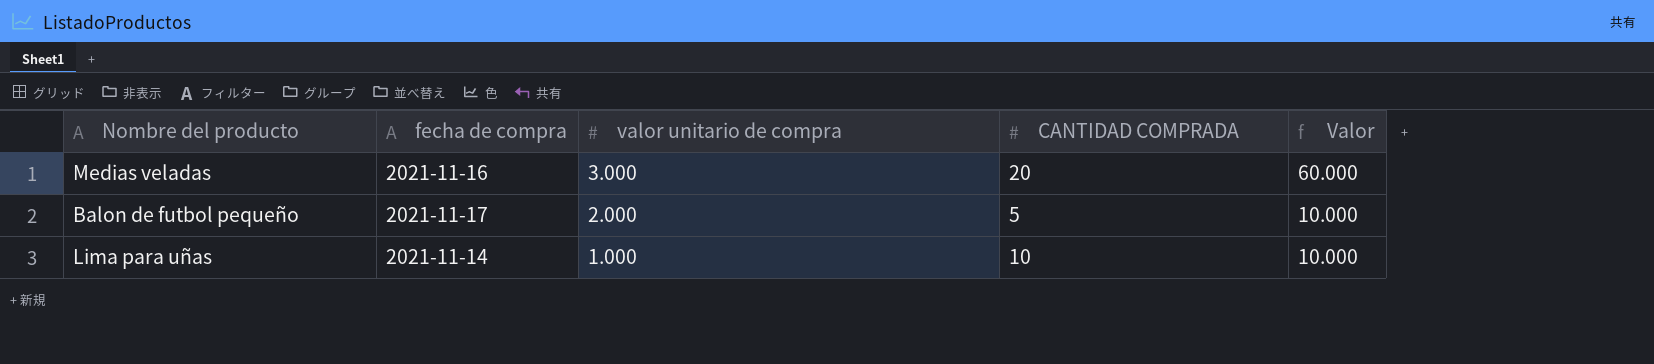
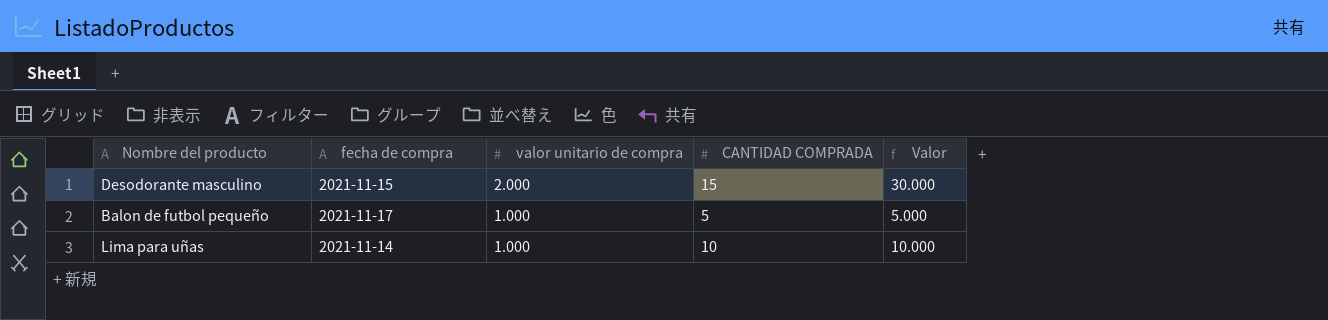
row Medias veladas: 2021-11-16 | 3.000 | 20 | 60.000 -> none
row Desodorante masculino: none -> 2021-11-15 | 2.000 | 15 | 30.000
Balon de futbol pequeño | valor unitario de compra: 2.000 -> 1.000
Balon de futbol pequeño | Valor: 10.000 -> 5.000

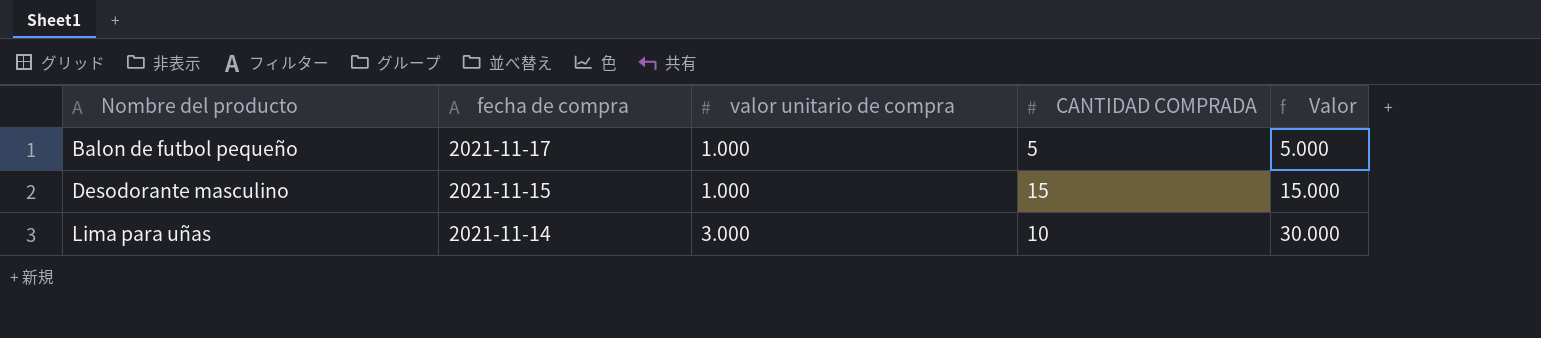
row order: valor unitario de compra descending -> Nombre del producto ascending
Desodorante masculino | valor unitario de compra: 2.000 -> 1.000
Desodorante masculino | Valor: 30.000 -> 15.000
Lima para uñas | valor unitario de compra: 1.000 -> 3.000
Lima para uñas | Valor: 10.000 -> 30.000

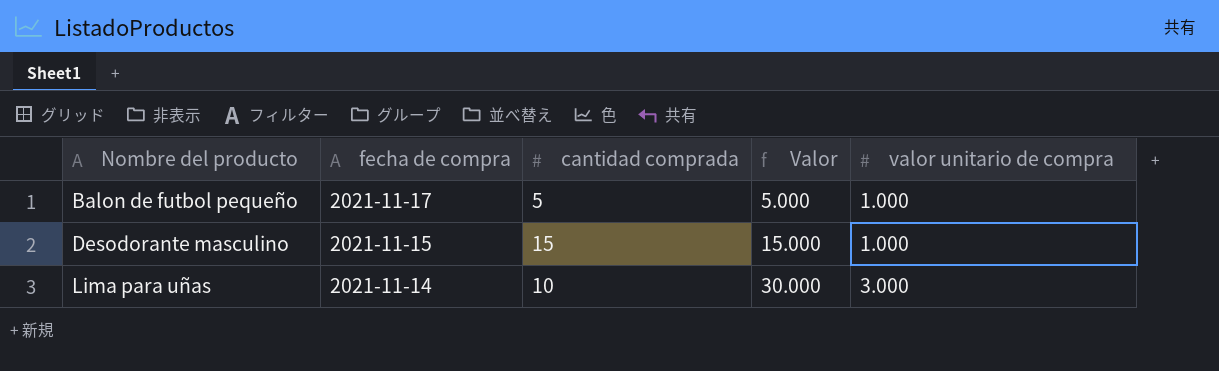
column name: CANTIDAD COMPRADA -> cantidad comprada
column valor unitario de compra | position: 3 -> 5

